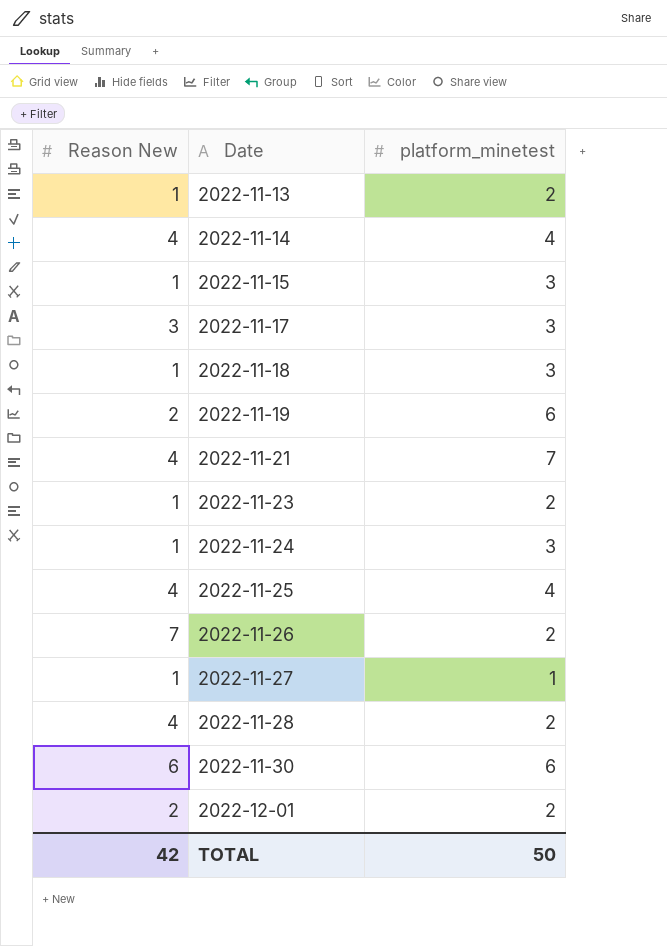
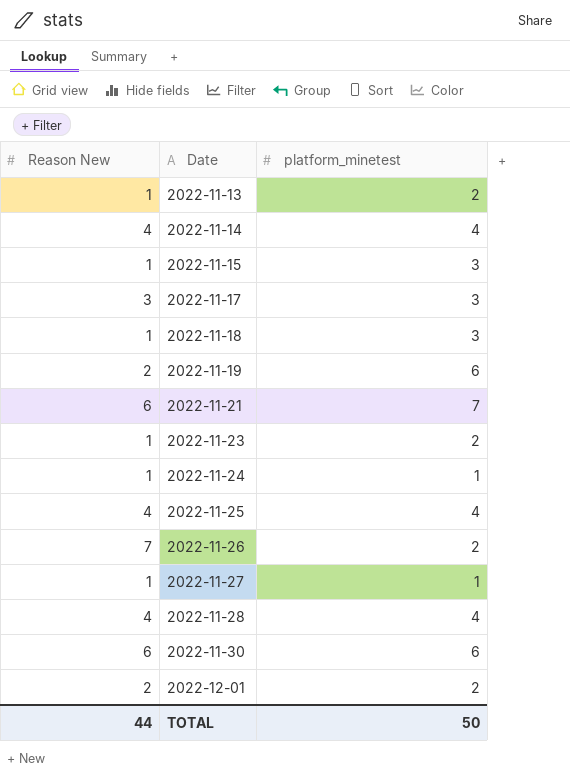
2022-11-21 | Reason New: 4 -> 6
2022-11-24 | platform_minetest: 3 -> 1
2022-11-28 | platform_minetest: 2 -> 4
TOTAL | Reason New: 42 -> 44

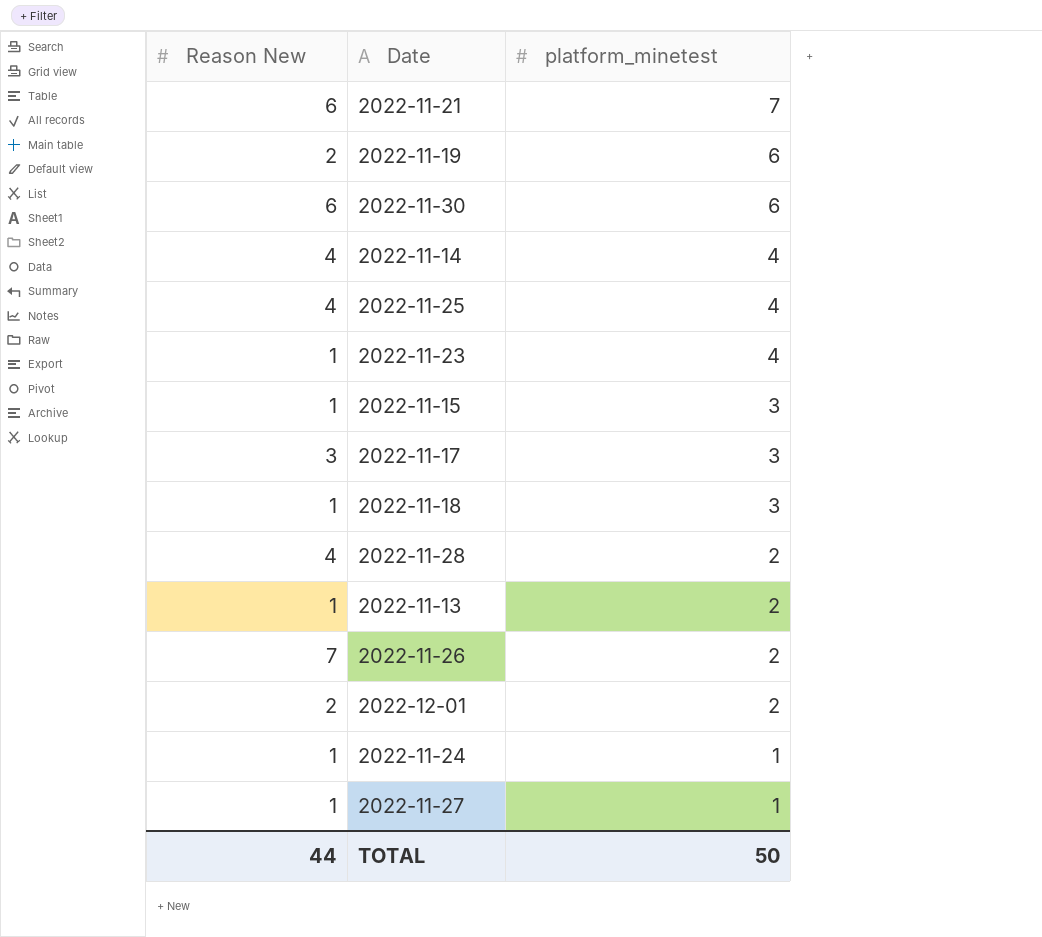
row order: Date ascending -> platform_minetest descending
2022-11-23 | platform_minetest: 2 -> 4
2022-11-28 | platform_minetest: 4 -> 2

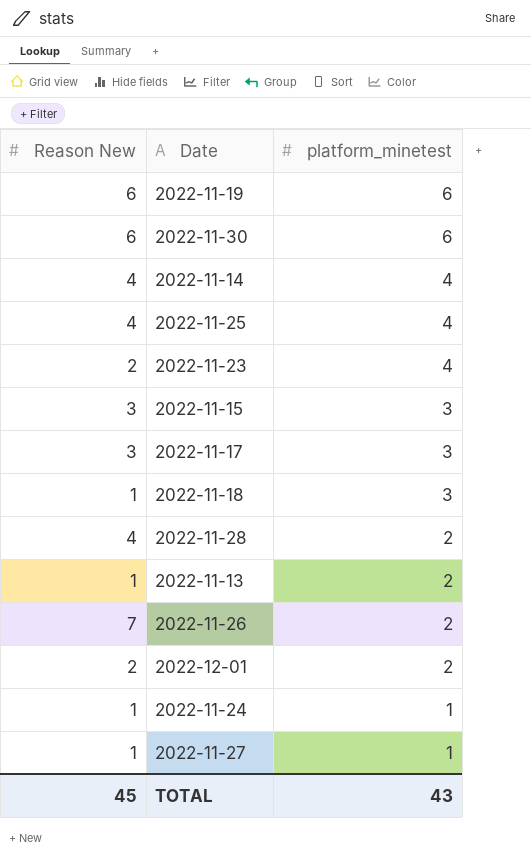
row 2022-11-21: 6 | 7 -> none
2022-11-19 | Reason New: 2 -> 6
2022-11-23 | Reason New: 1 -> 2
2022-11-15 | Reason New: 1 -> 3
TOTAL | Reason New: 44 -> 45
TOTAL | platform_minetest: 50 -> 43

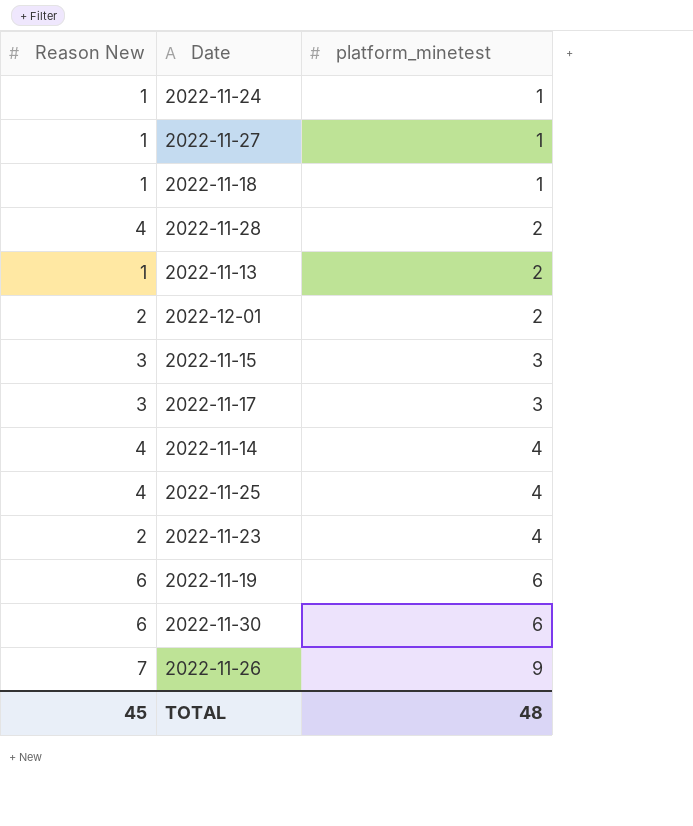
row order: platform_minetest descending -> platform_minetest ascending
2022-11-18 | platform_minetest: 3 -> 1
2022-11-26 | platform_minetest: 2 -> 9
TOTAL | platform_minetest: 43 -> 48

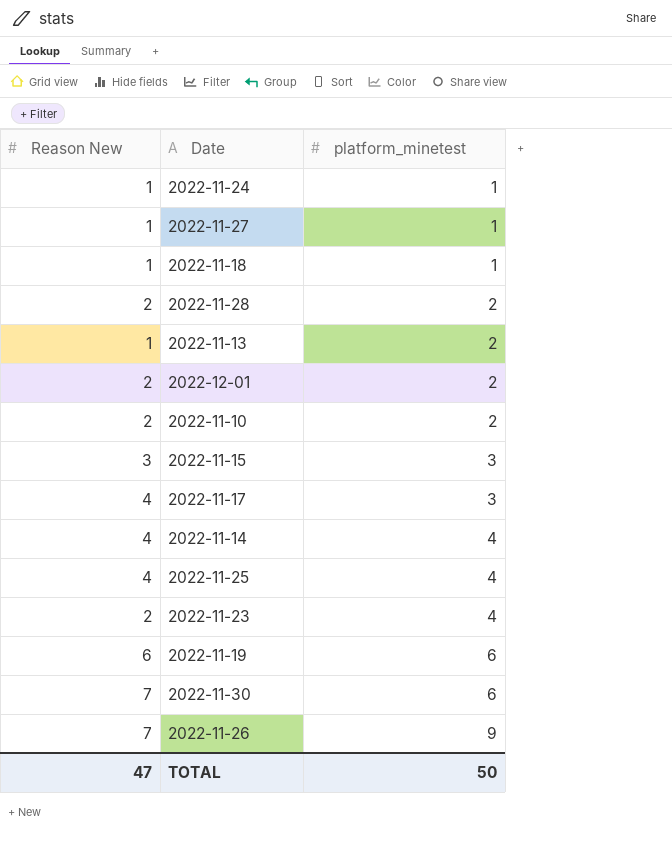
2022-11-28 | Reason New: 4 -> 2
row 2022-11-10: none -> 2 | 2
2022-11-17 | Reason New: 3 -> 4
2022-11-30 | Reason New: 6 -> 7
TOTAL | Reason New: 45 -> 47
TOTAL | platform_minetest: 48 -> 50

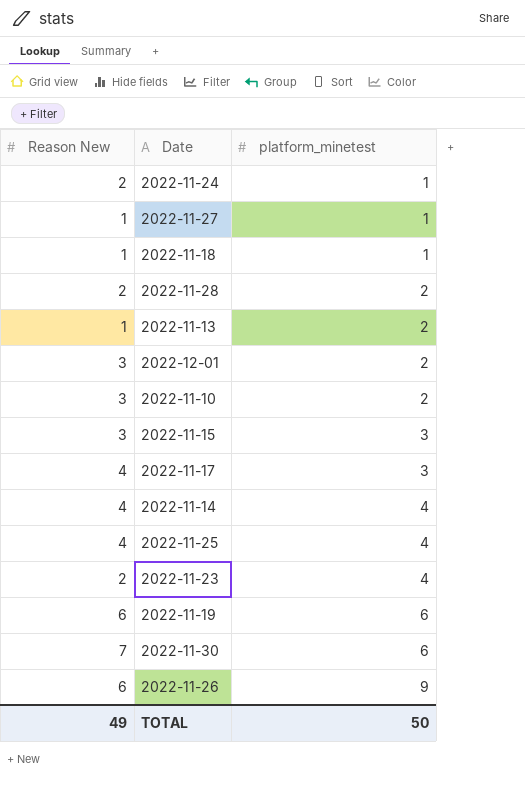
2022-11-24 | Reason New: 1 -> 2
2022-12-01 | Reason New: 2 -> 3
2022-11-10 | Reason New: 2 -> 3
2022-11-26 | Reason New: 7 -> 6
TOTAL | Reason New: 47 -> 49

